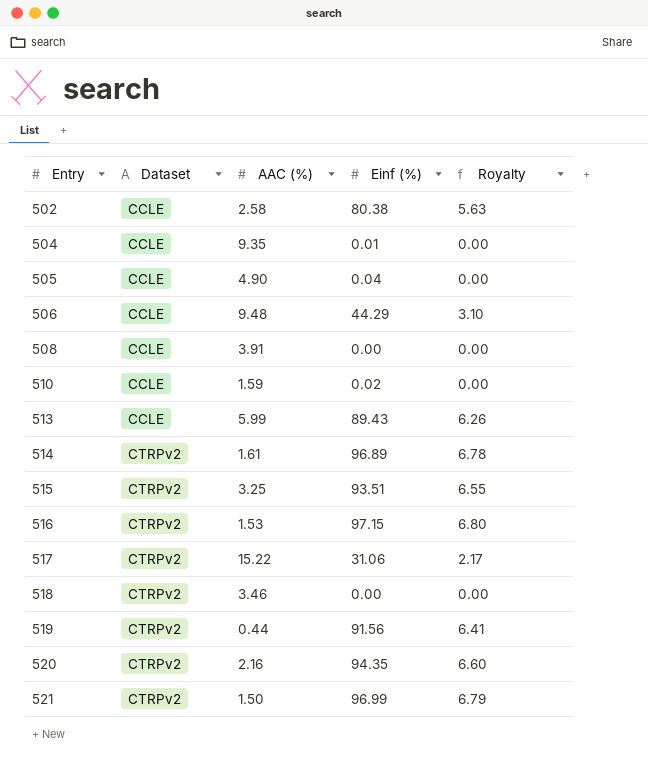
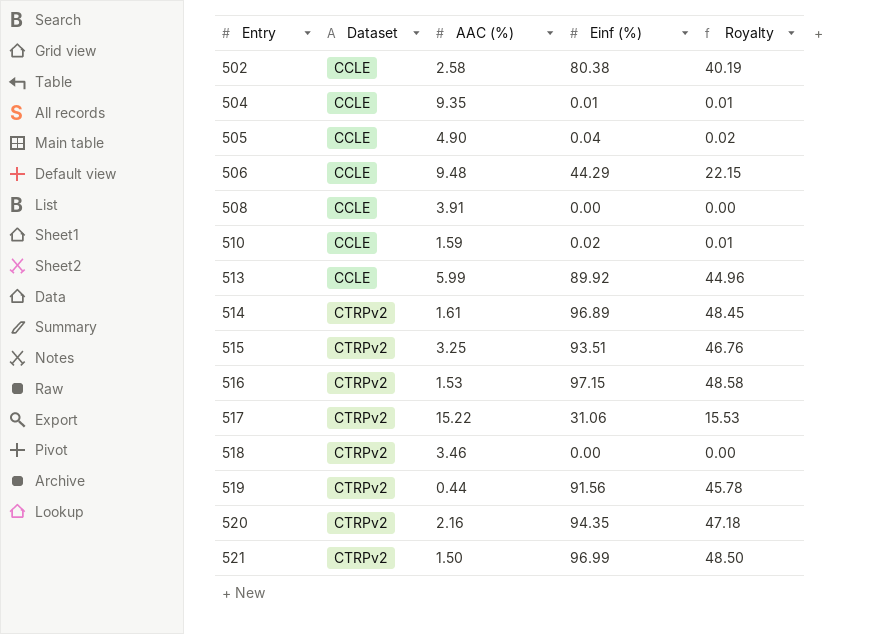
column Royalty | formula: [Einf (%)] * 0.07 -> [Einf (%)] * 0.5
513 | Einf (%): 89.43 -> 89.92

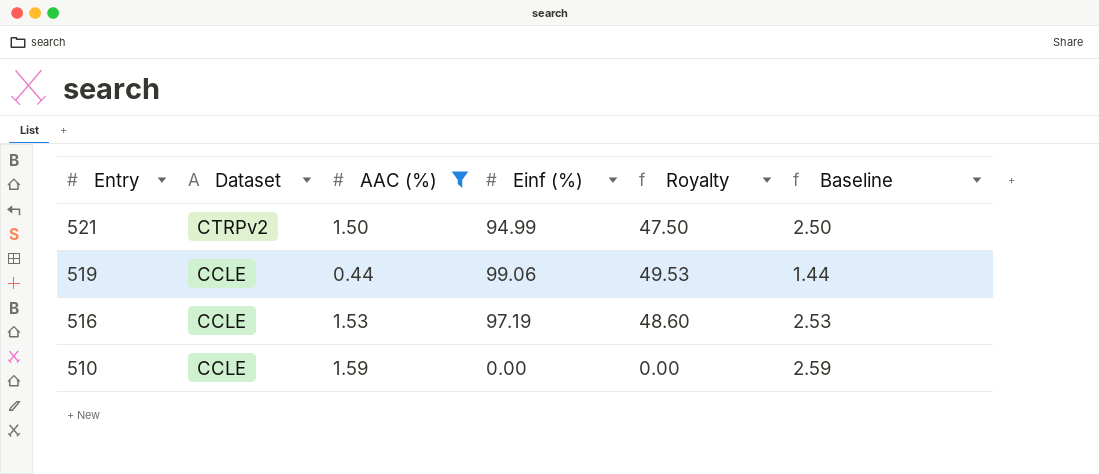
filter: none -> AAC (%) <= 1.59
row order: Entry ascending -> Entry descending
column Baseline | formula: none -> [AAC (%)] + 1
521 | Einf (%): 96.99 -> 94.99
521 | Royalty: 48.50 -> 47.50
519 | Dataset: CTRPv2 -> CCLE
519 | Einf (%): 91.56 -> 99.06
519 | Royalty: 45.78 -> 49.53
516 | Dataset: CTRPv2 -> CCLE
516 | Einf (%): 97.15 -> 97.19
516 | Royalty: 48.58 -> 48.60
510 | Einf (%): 0.02 -> 0.00
510 | Royalty: 0.01 -> 0.00

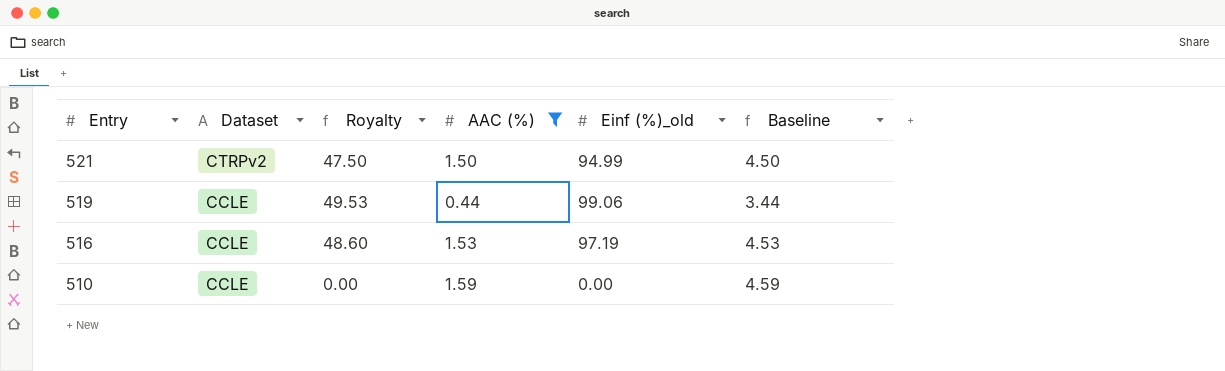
column Royalty | position: 5 -> 3
column name: Einf (%) -> Einf (%)_old
column Baseline | formula: [AAC (%)] + 1 -> [AAC (%)] + 3

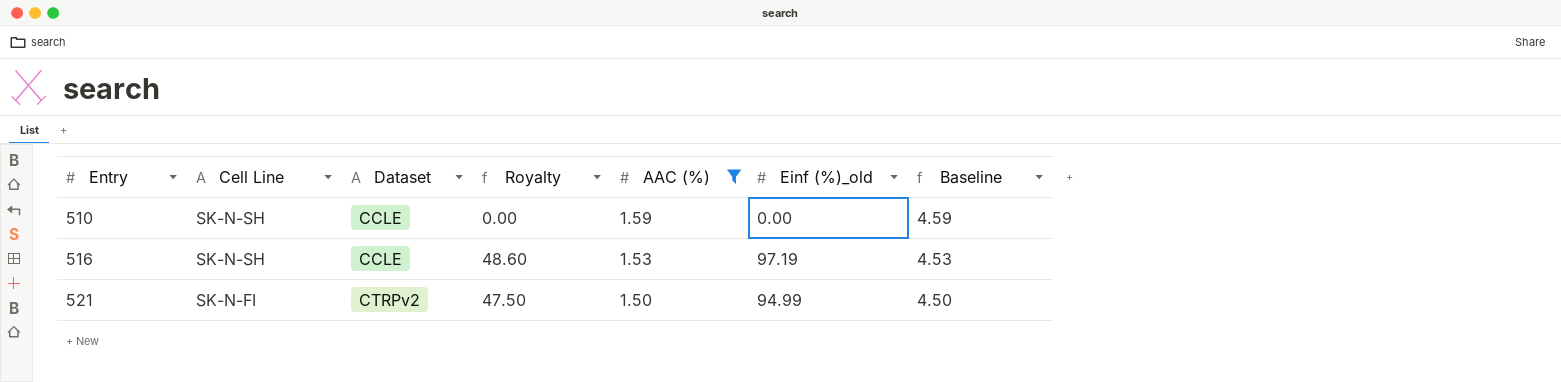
row order: Entry descending -> Entry ascending
column Cell Line | position: none -> 2
row 519: CCLE | 49.53 | 0.44 | 99.06 | 3.44 -> none

